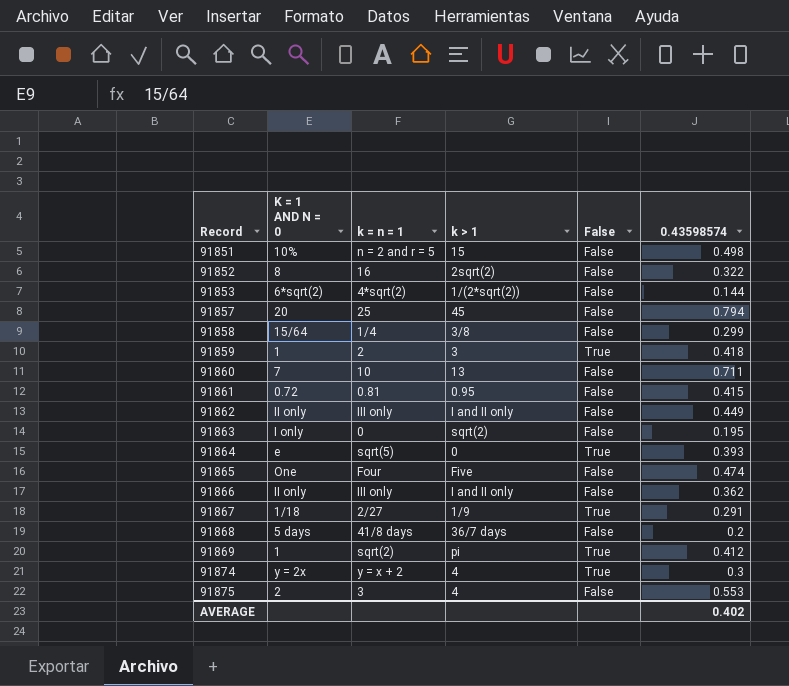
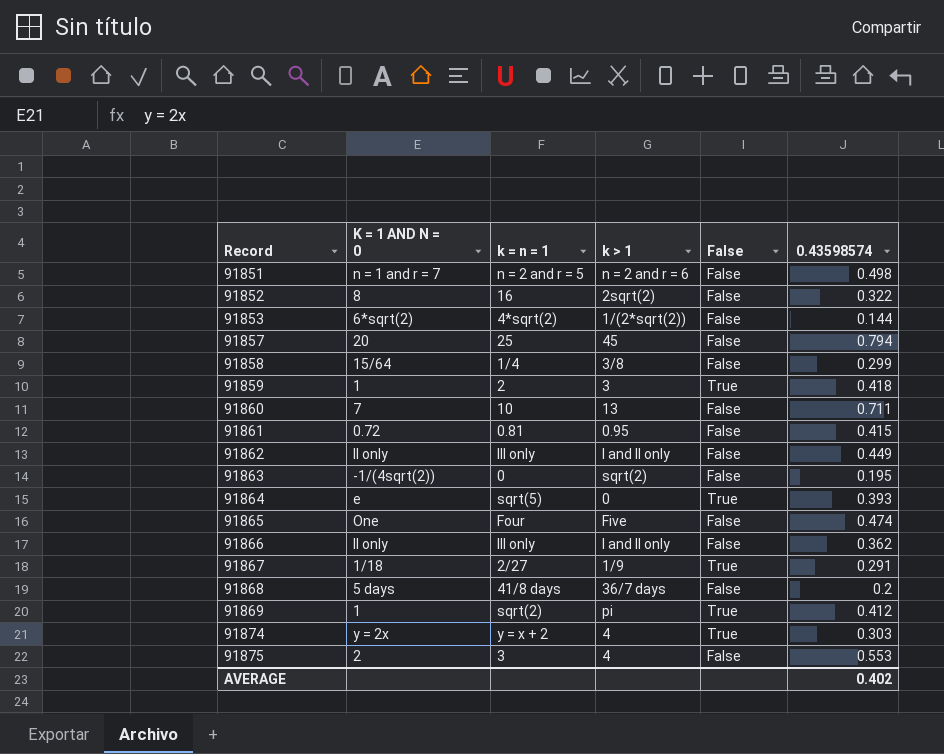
91851 | K = 1 AND N = 0: 10% -> n = 1 and r = 7
91851 | k > 1: 15 -> n = 2 and r = 6
91863 | K = 1 AND N = 0: I only -> -1/(4sqrt(2))
91874 | 0.43598574: 0.3 -> 0.303

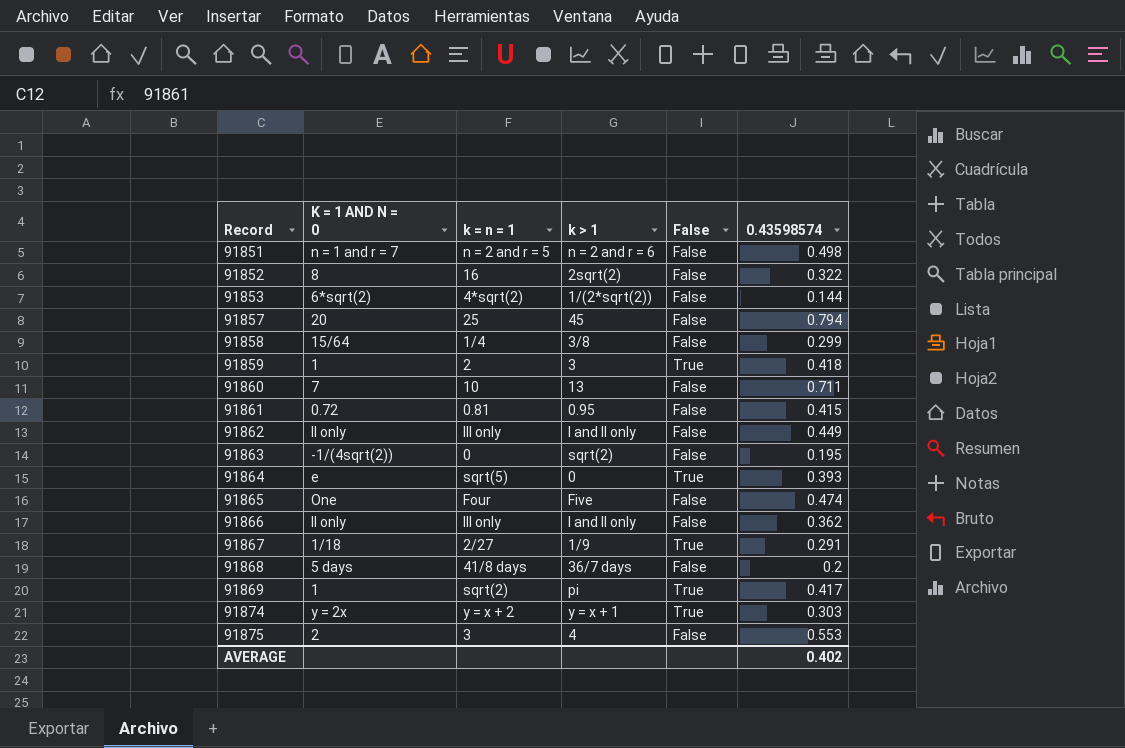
91869 | 0.43598574: 0.412 -> 0.417
91874 | k > 1: 4 -> y = x + 1

